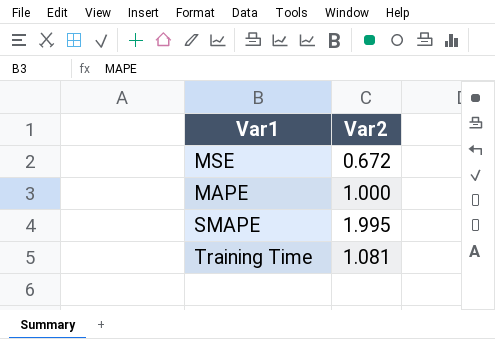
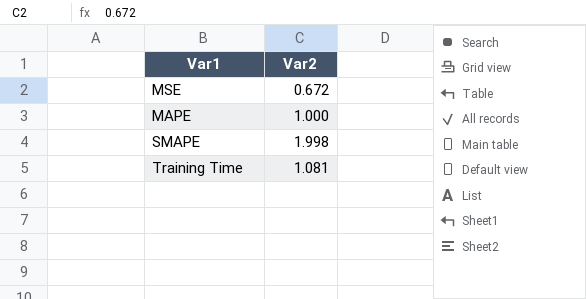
SMAPE | Var2: 1.995 -> 1.998

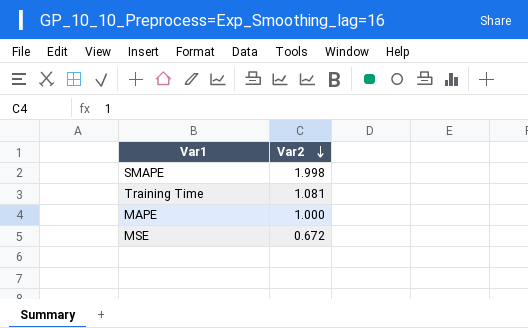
row order: none -> Var2 descending

